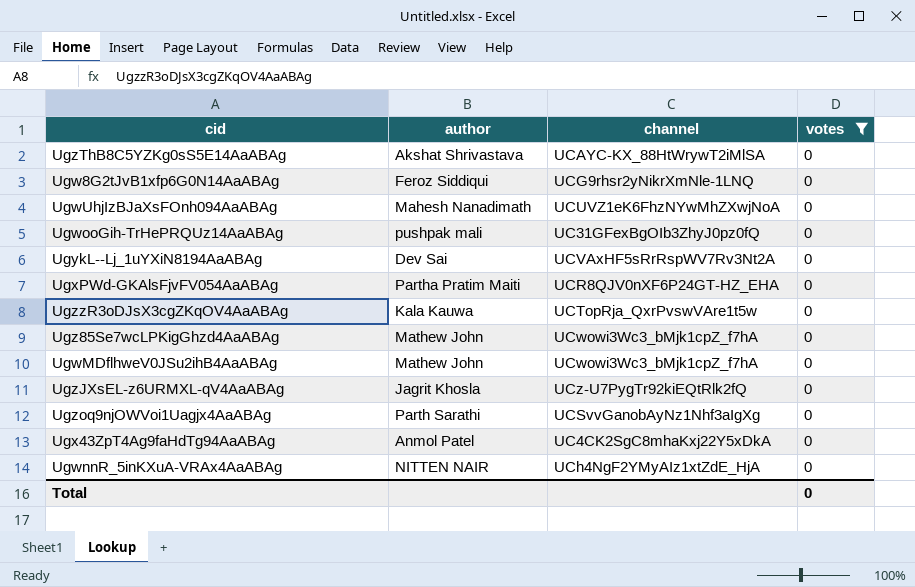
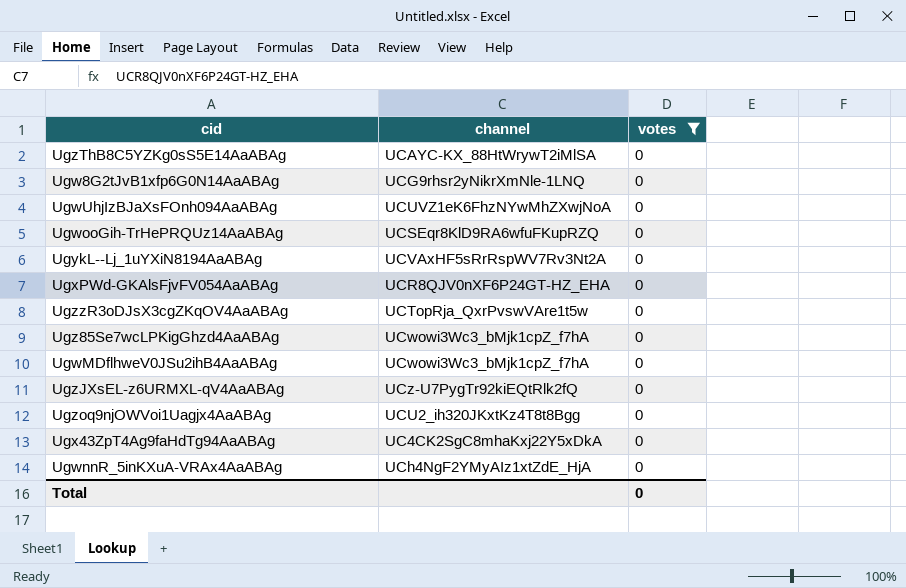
column author | position: 2 -> none
UgwooGih-TrHePRQUz14AaABAg | channel: UC31GFexBgOIb3ZhyJ0pz0fQ -> UCSEqr8KlD9RA6wfuFKupRZQ
Ugzoq9njOWVoi1Uagjx4AaABAg | channel: UCSvvGanobAyNz1Nhf3aIgXg -> UCU2_ih320JKxtKz4T8t8Bgg

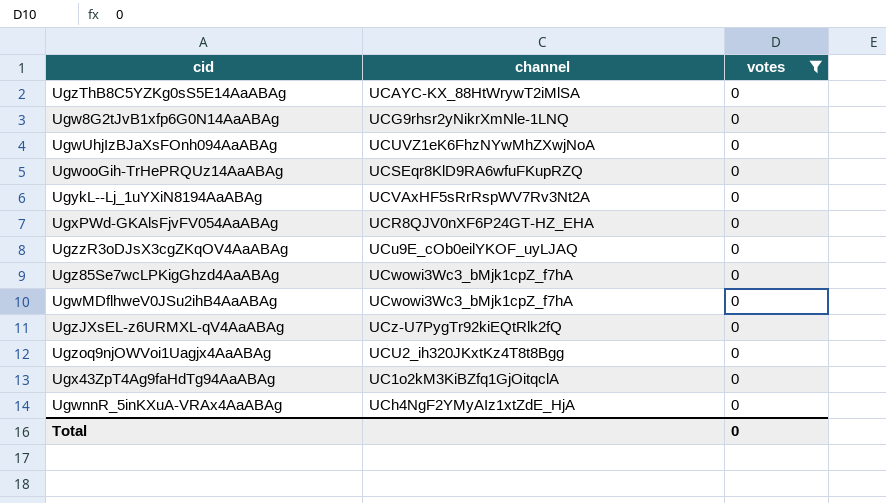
UgzzR3oDJsX3cgZKqOV4AaABAg | channel: UCTopRja_QxrPvswVAre1t5w -> UCu9E_cOb0eilYKOF_uyLJAQ
Ugx43ZpT4Ag9faHdTg94AaABAg | channel: UC4CK2SgC8mhaKxj22Y5xDkA -> UC1o2kM3KiBZfq1GjOitqclA

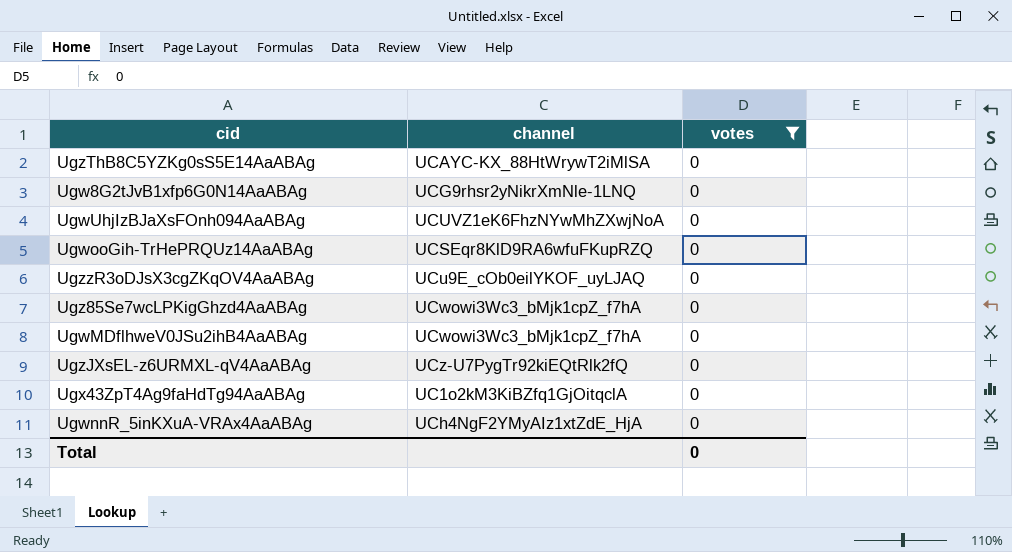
row UgykL--Lj_1uYXiN8194AaABAg: UCVAxHF5sRrRspWV7Rv3Nt2A | 0 -> none
row UgxPWd-GKAlsFjvFV054AaABAg: UCR8QJV0nXF6P24GT-HZ_EHA | 0 -> none
row Ugzoq9njOWVoi1Uagjx4AaABAg: UCU2_ih320JKxtKz4T8t8Bgg | 0 -> none

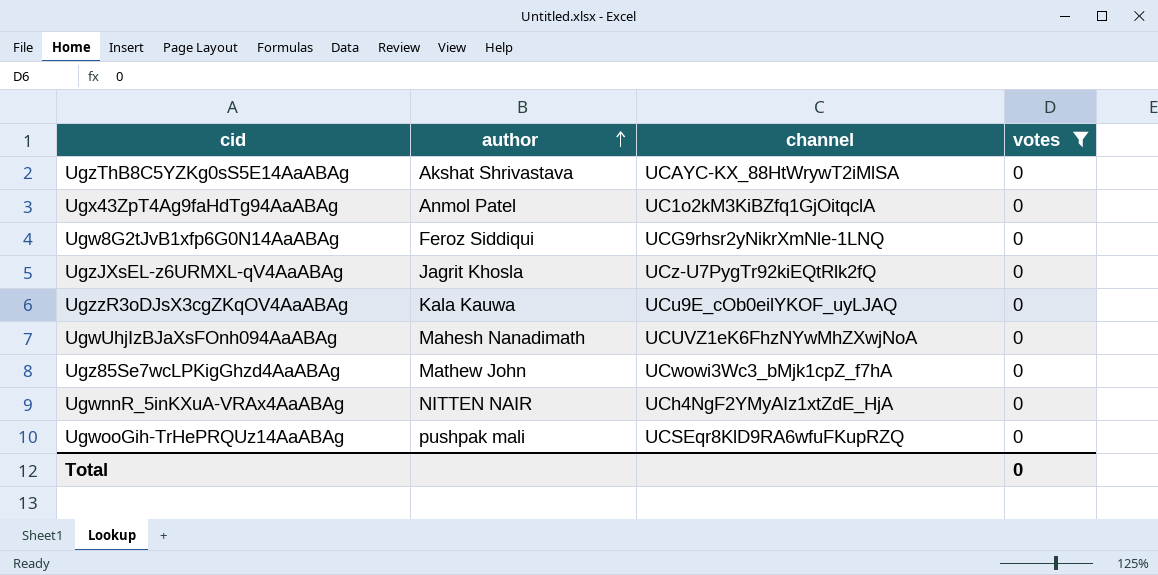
row order: none -> author ascending
column author | position: none -> 2
row UgwMDflhweV0JSu2ihB4AaABAg: UCwowi3Wc3_bMjk1cpZ_f7hA | 0 -> none

